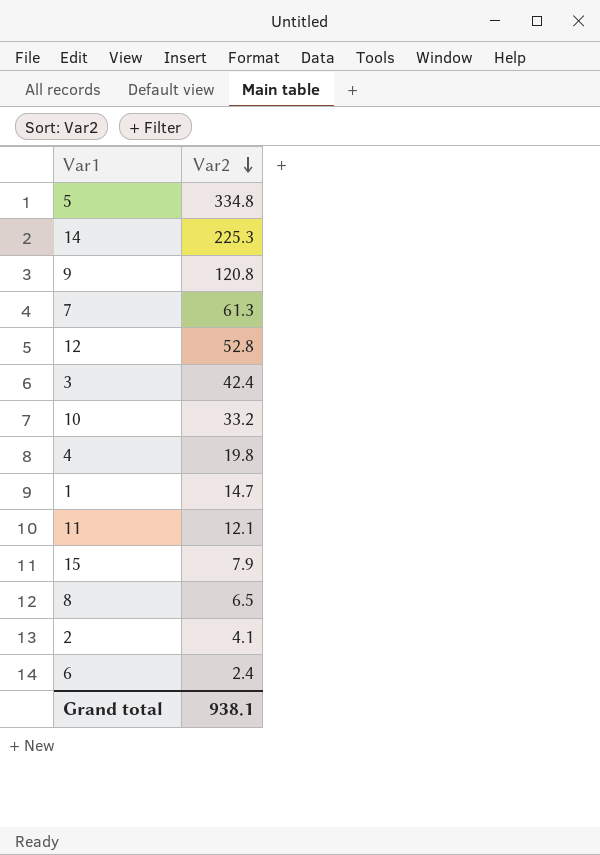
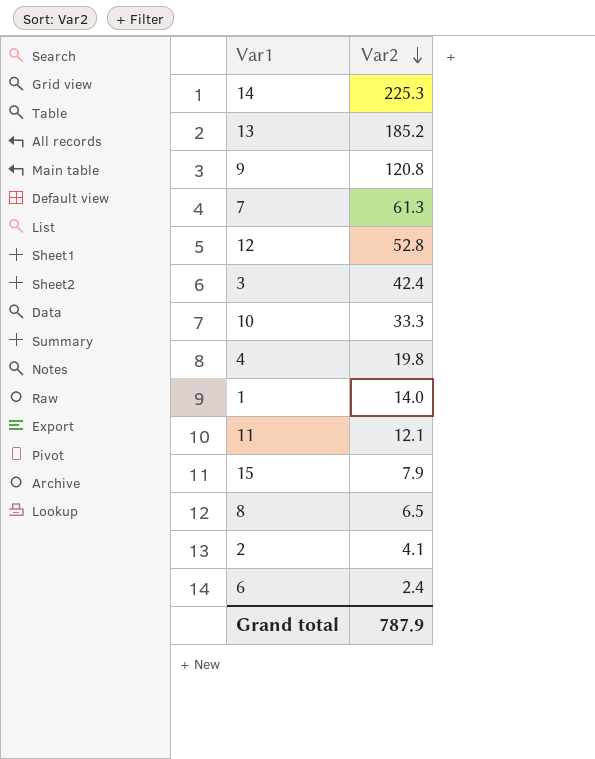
row 5: 334.8 -> none
row 13: none -> 185.2
10 | Var2: 33.2 -> 33.3
1 | Var2: 14.7 -> 14.0
Grand total | Var2: 938.1 -> 787.9

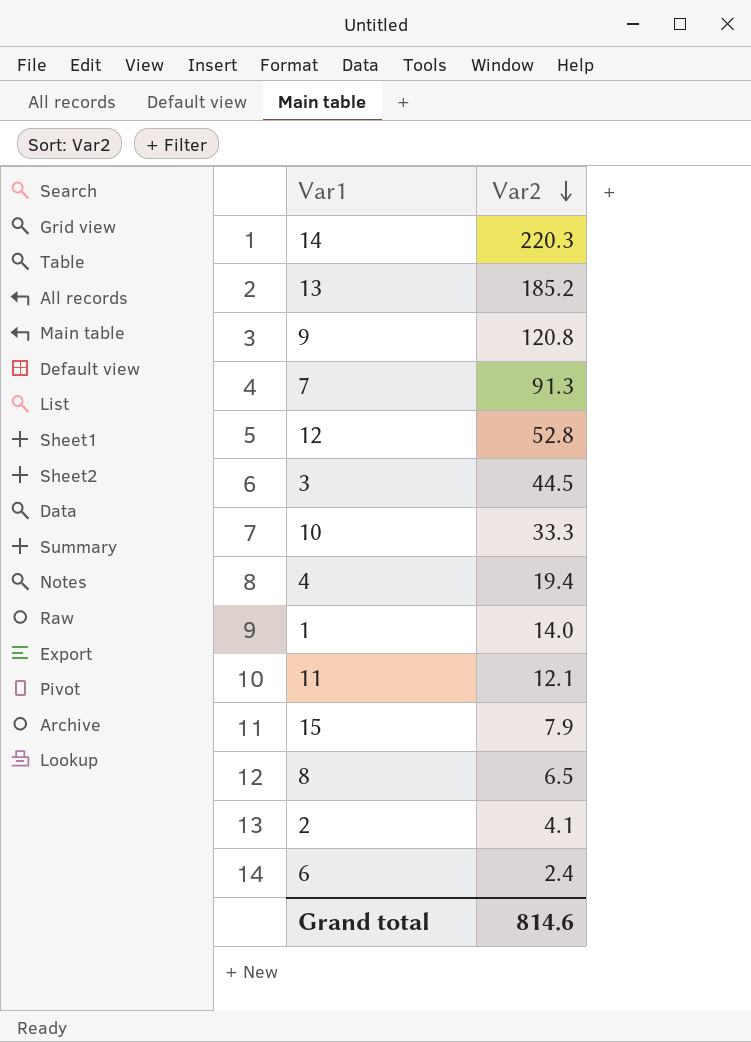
14 | Var2: 225.3 -> 220.3
7 | Var2: 61.3 -> 91.3
3 | Var2: 42.4 -> 44.5
4 | Var2: 19.8 -> 19.4
Grand total | Var2: 787.9 -> 814.6

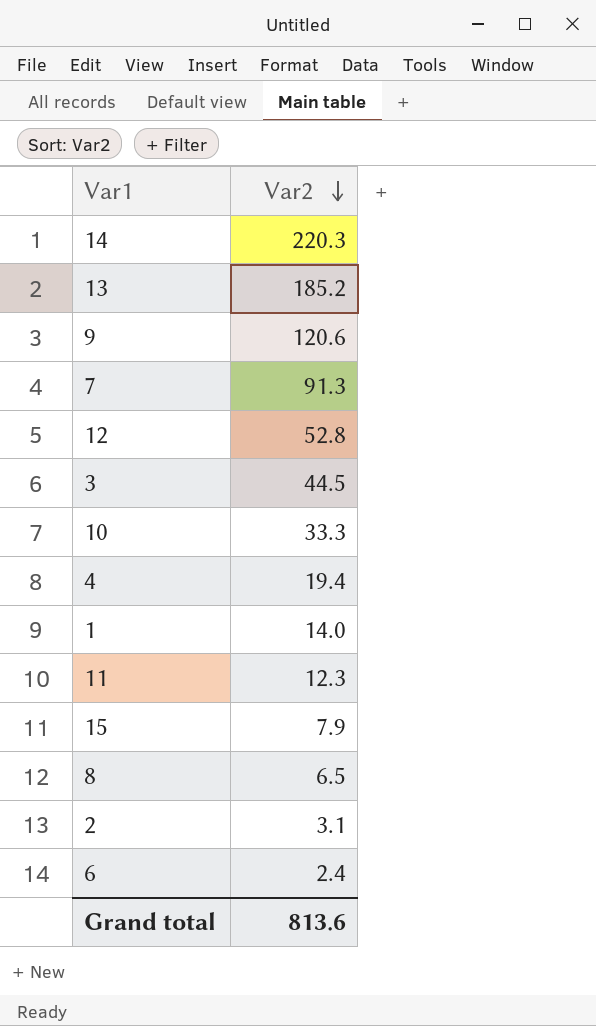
9 | Var2: 120.8 -> 120.6
11 | Var2: 12.1 -> 12.3
2 | Var2: 4.1 -> 3.1
Grand total | Var2: 814.6 -> 813.6

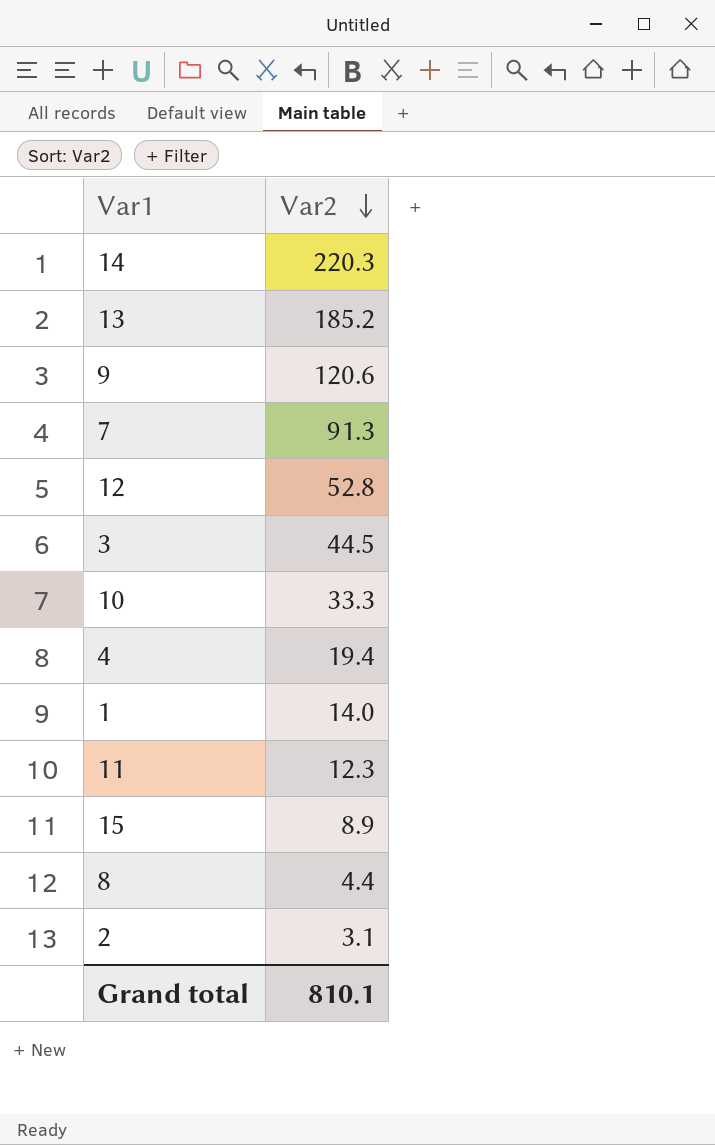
row 6: 2.4 -> none
15 | Var2: 7.9 -> 8.9
8 | Var2: 6.5 -> 4.4
Grand total | Var2: 813.6 -> 810.1

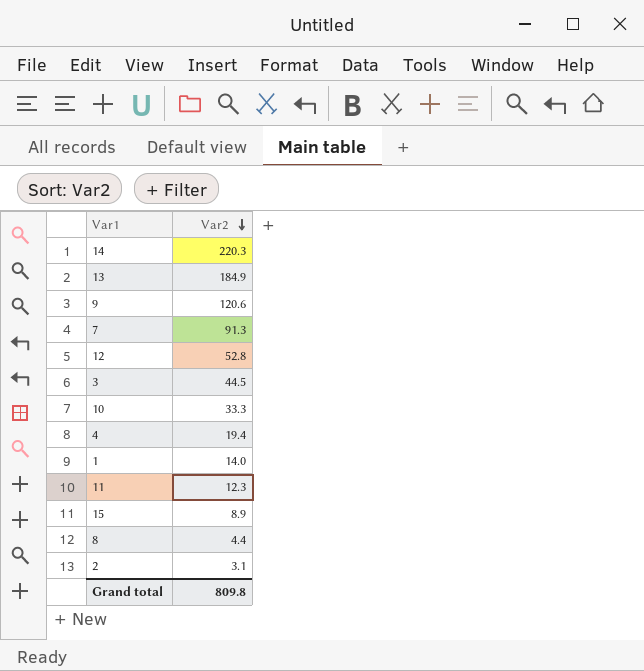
13 | Var2: 185.2 -> 184.9
Grand total | Var2: 810.1 -> 809.8

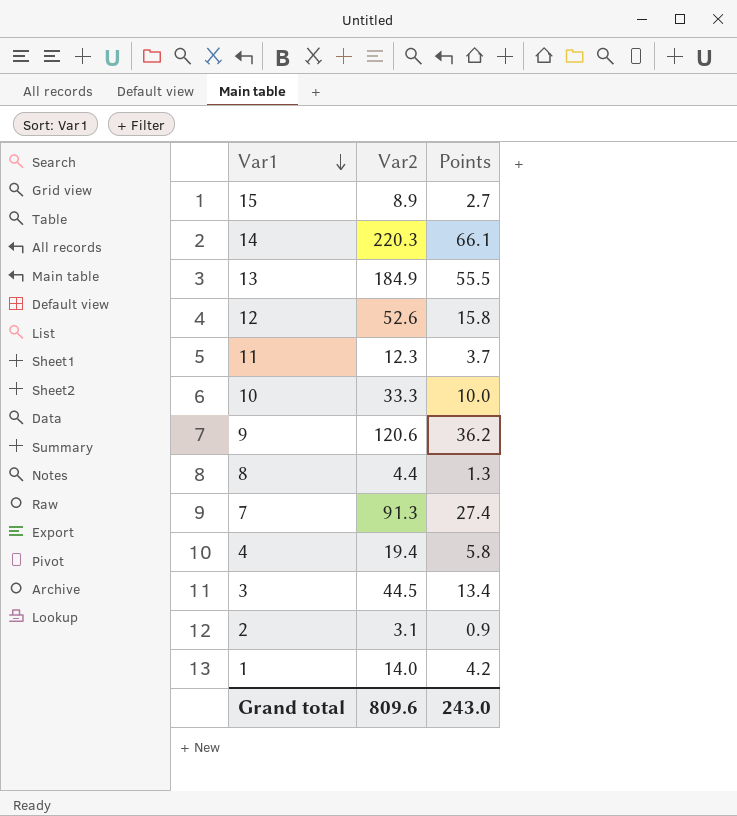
row order: Var2 descending -> Var1 descending
column Points | formula: none -> [Var2] * 0.3
12 | Var2: 52.8 -> 52.6
Grand total | Var2: 809.8 -> 809.6

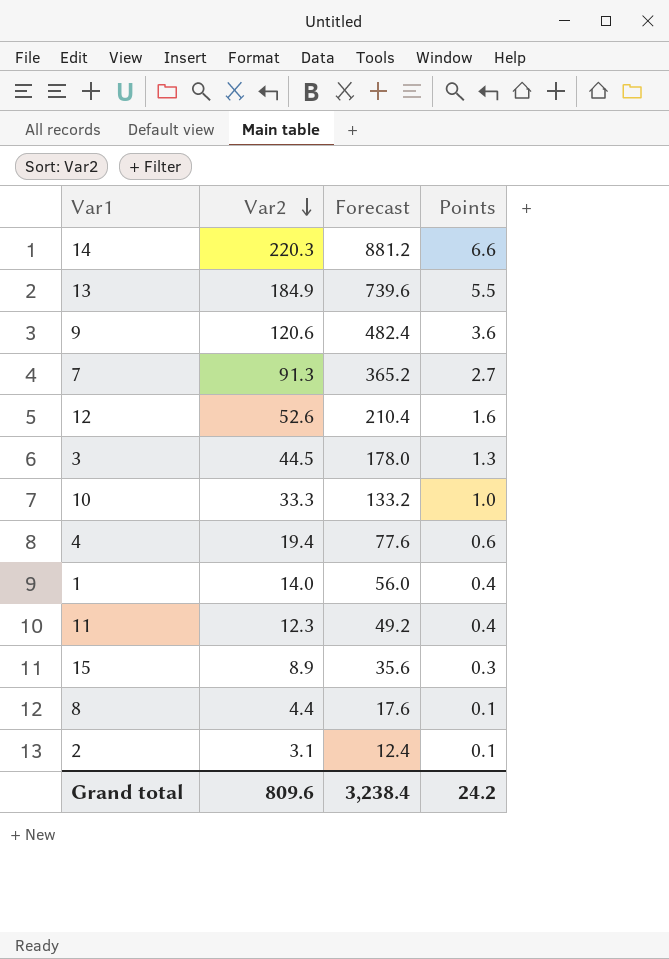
row order: Var1 descending -> Var2 descending
column Forecast | formula: none -> [Var2] * 4
column Points | formula: [Var2] * 0.3 -> [Var2] * 0.03
Grand total | Points: 243.0 -> 24.2

